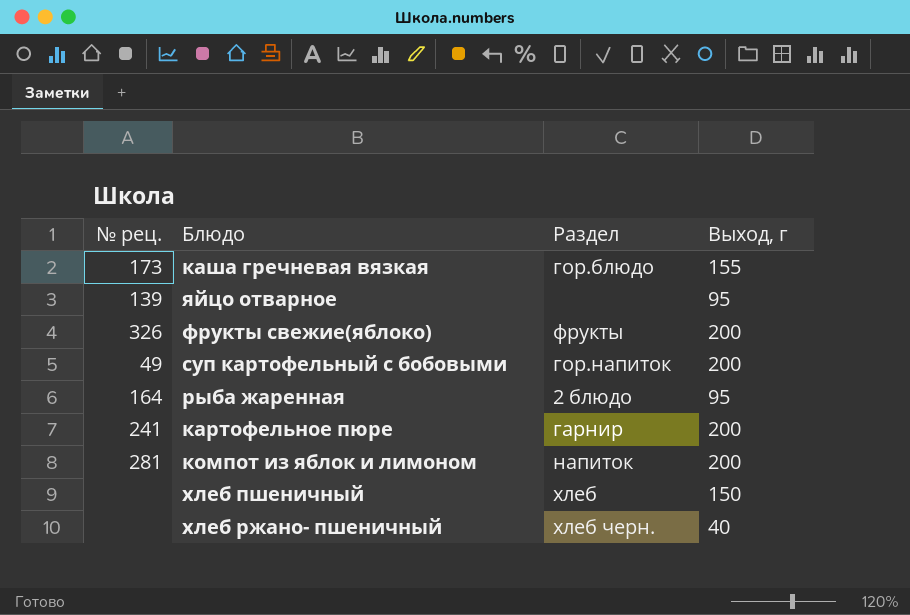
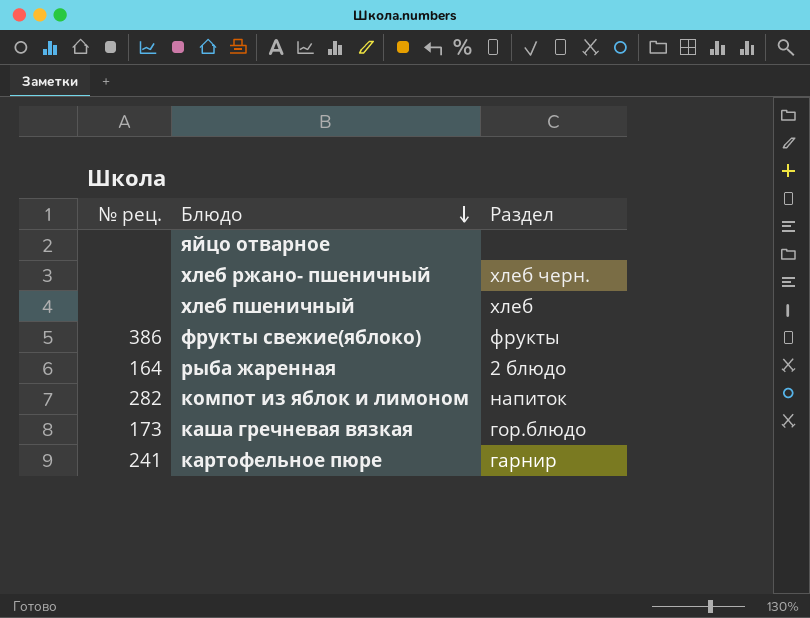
row order: none -> Блюдо descending
column Выход, г | position: 4 -> none
row суп картофельный с бобовыми: 49 | гор.напиток | 200 -> none
яйцо отварное | № рец.: 139 -> none
фрукты свежие(яблоко) | № рец.: 326 -> 386
компот из яблок и лимоном | № рец.: 281 -> 282

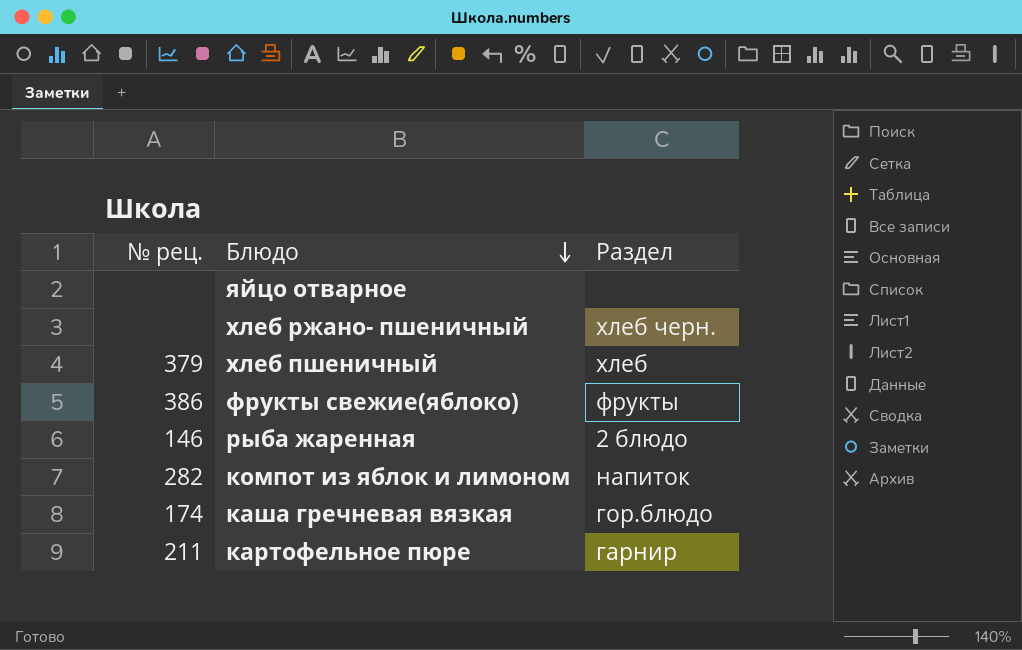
хлеб пшеничный | № рец.: none -> 379
рыба жаренная | № рец.: 164 -> 146
каша гречневая вязкая | № рец.: 173 -> 174
картофельное пюре | № рец.: 241 -> 211

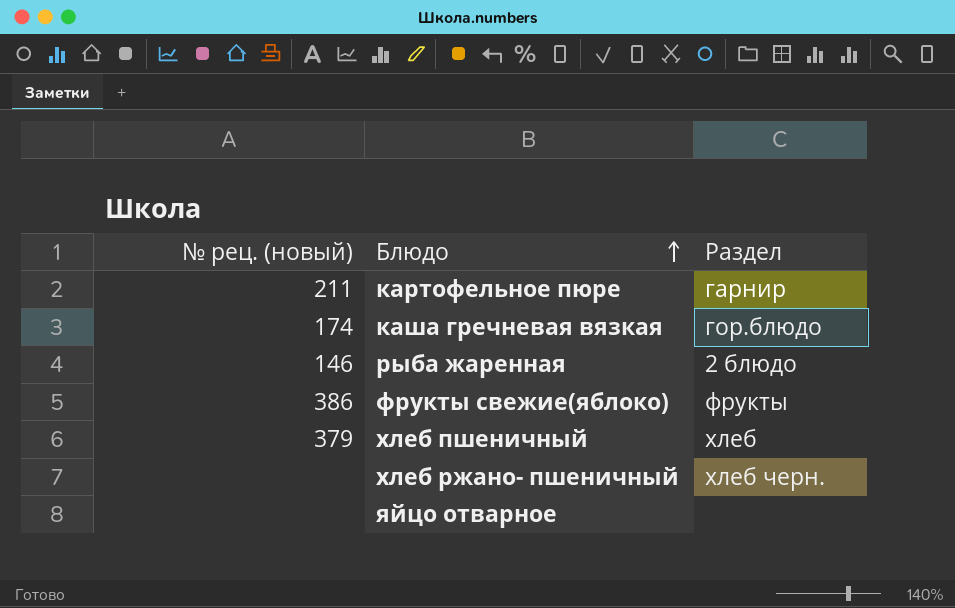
row order: Блюдо descending -> Блюдо ascending
column name: № рец. -> № рец. (новый)
row компот из яблок и лимоном: 282 | напиток -> none

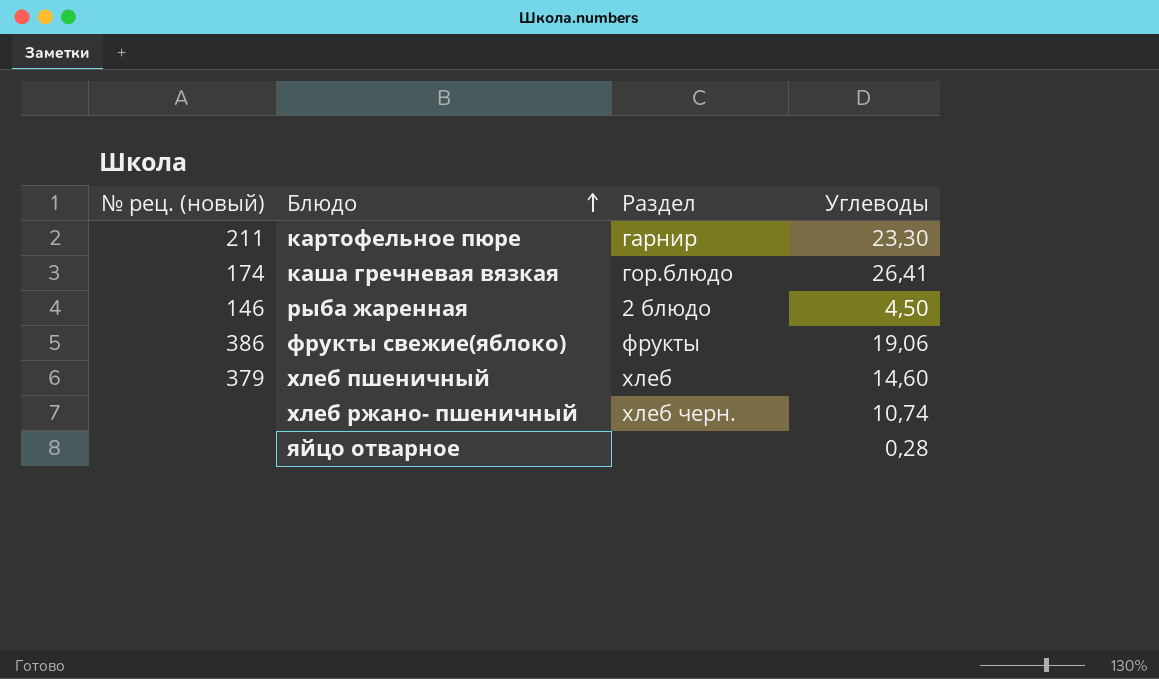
column Углеводы | position: none -> 4

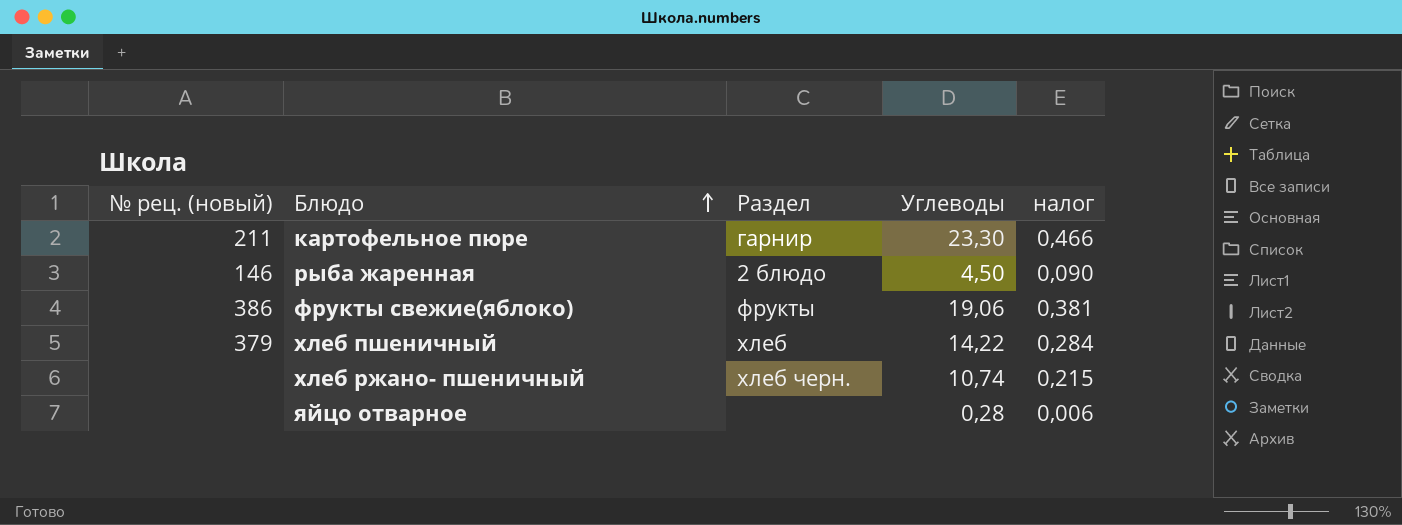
column налог | formula: none -> [Углеводы] * 0,02
row каша гречневая вязкая: 174 | гор.блюдо | 26,41 -> none
хлеб пшеничный | Углеводы: 14,60 -> 14,22

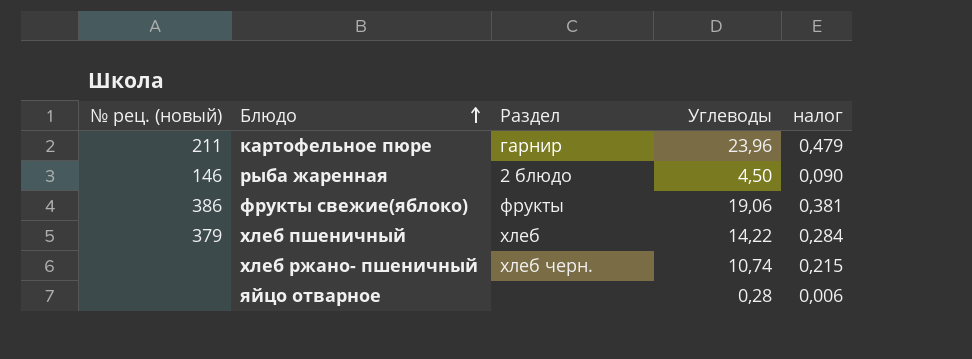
картофельное пюре | Углеводы: 23,30 -> 23,96
картофельное пюре | налог: 0,466 -> 0,479

